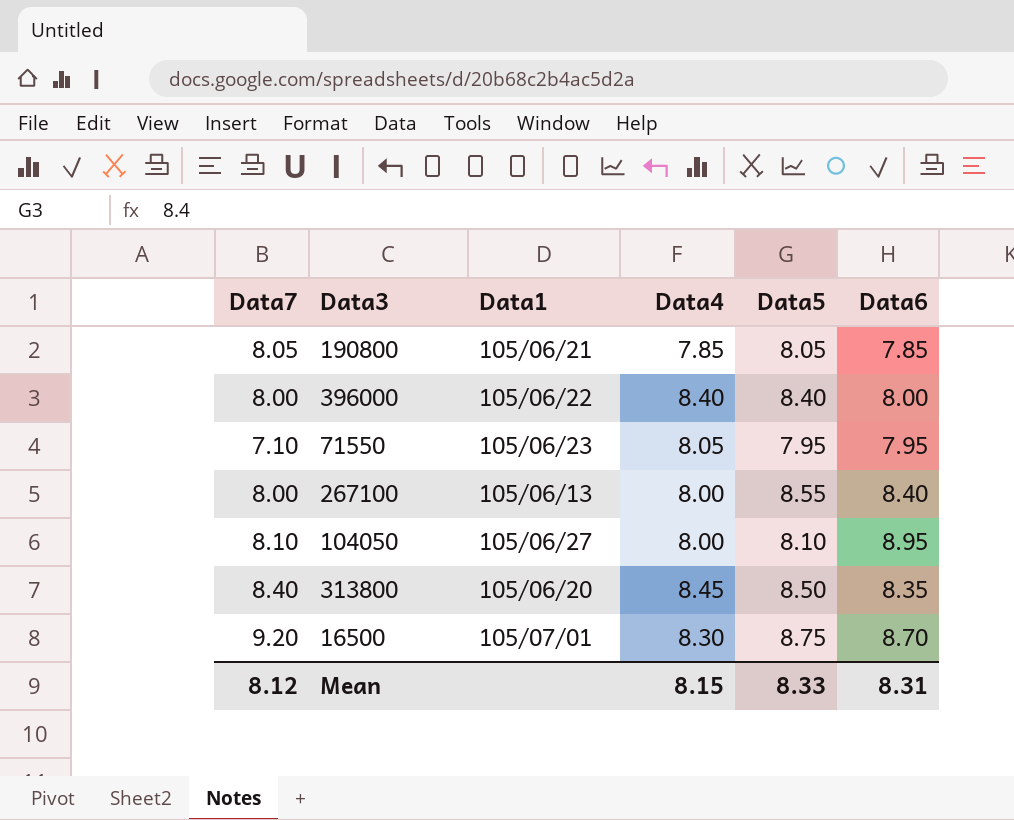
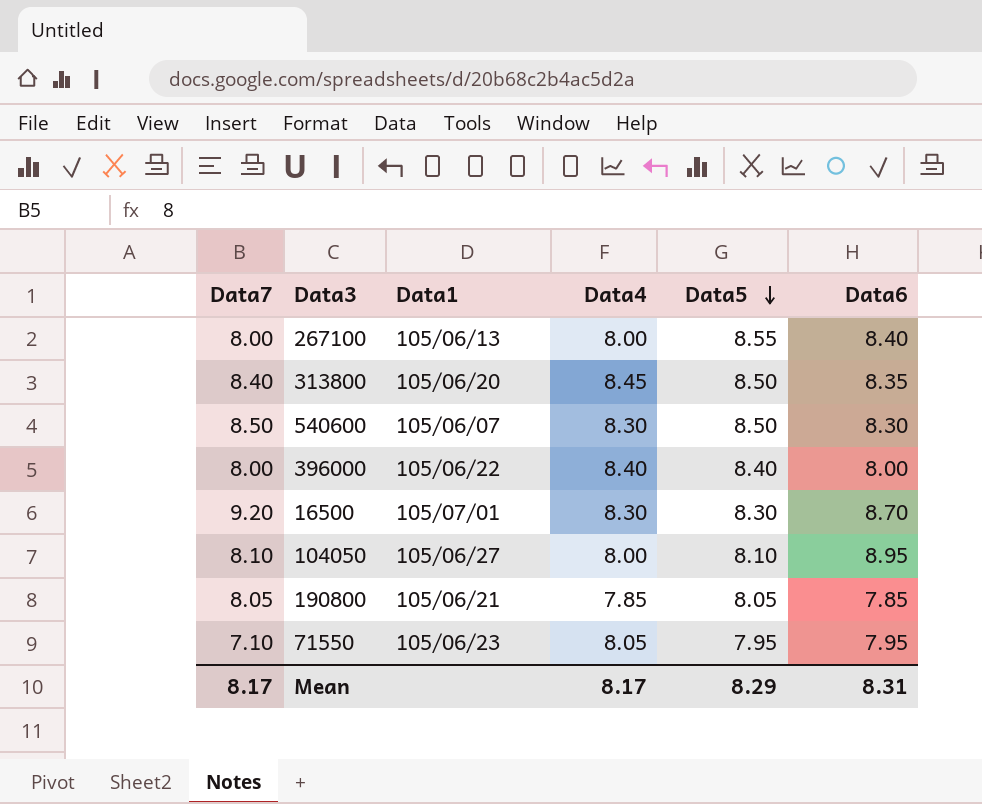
row order: none -> Data5 descending
row 540600: none -> 8.50 | 105/06/07 | 8.30 | 8.50 | 8.30
16500 | Data5: 8.75 -> 8.30
Mean | Data7: 8.12 -> 8.17
Mean | Data4: 8.15 -> 8.17
Mean | Data5: 8.33 -> 8.29

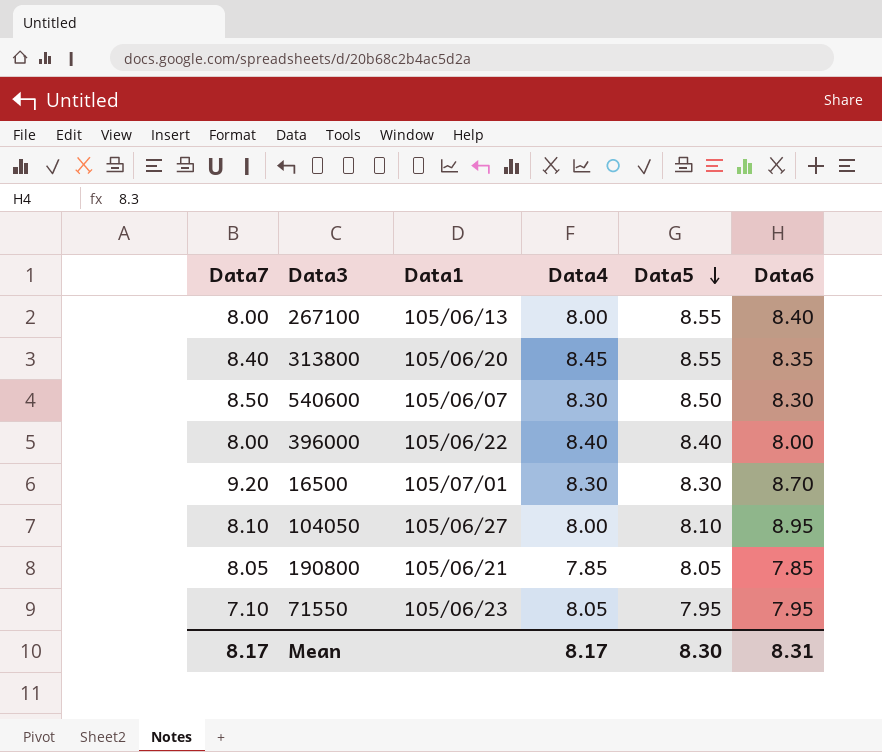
313800 | Data5: 8.50 -> 8.55
Mean | Data5: 8.29 -> 8.30

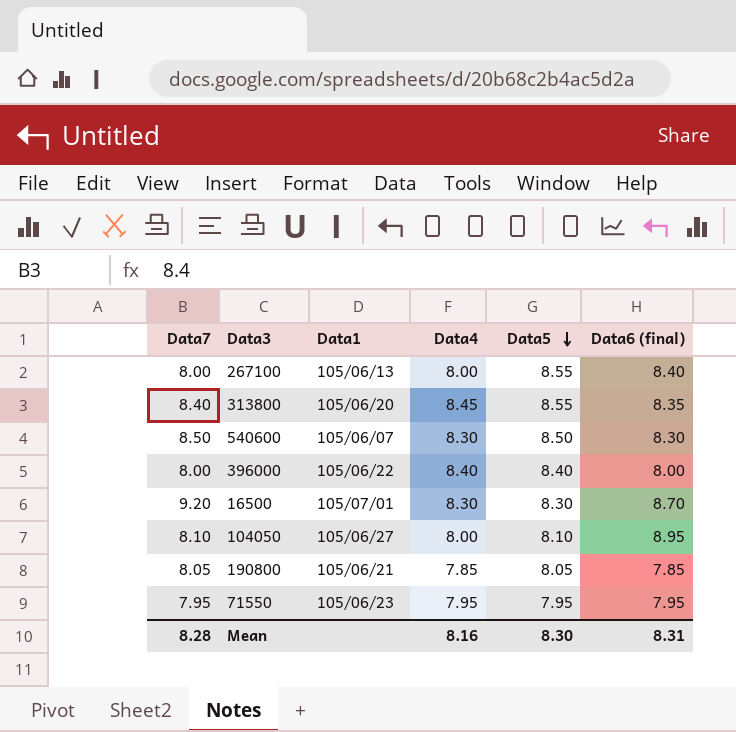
column name: Data6 -> Data6 (final)
71550 | Data7: 7.10 -> 7.95
71550 | Data4: 8.05 -> 7.95
Mean | Data7: 8.17 -> 8.28
Mean | Data4: 8.17 -> 8.16

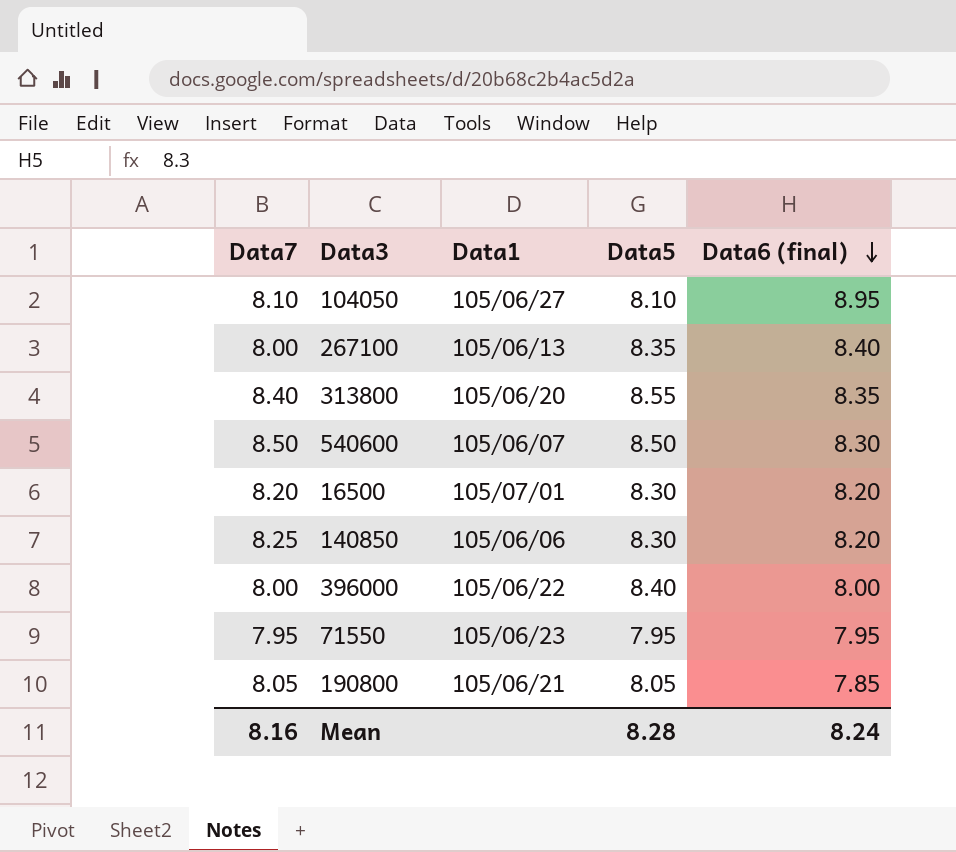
row order: Data5 descending -> Data6 (final) descending
column Data4 | position: 4 -> none
267100 | Data5: 8.55 -> 8.35
16500 | Data7: 9.20 -> 8.20
16500 | Data6 (final): 8.70 -> 8.20
row 140850: none -> 8.25 | 105/06/06 | 8.30 | 8.20
Mean | Data7: 8.28 -> 8.16
Mean | Data5: 8.30 -> 8.28
Mean | Data6 (final): 8.31 -> 8.24

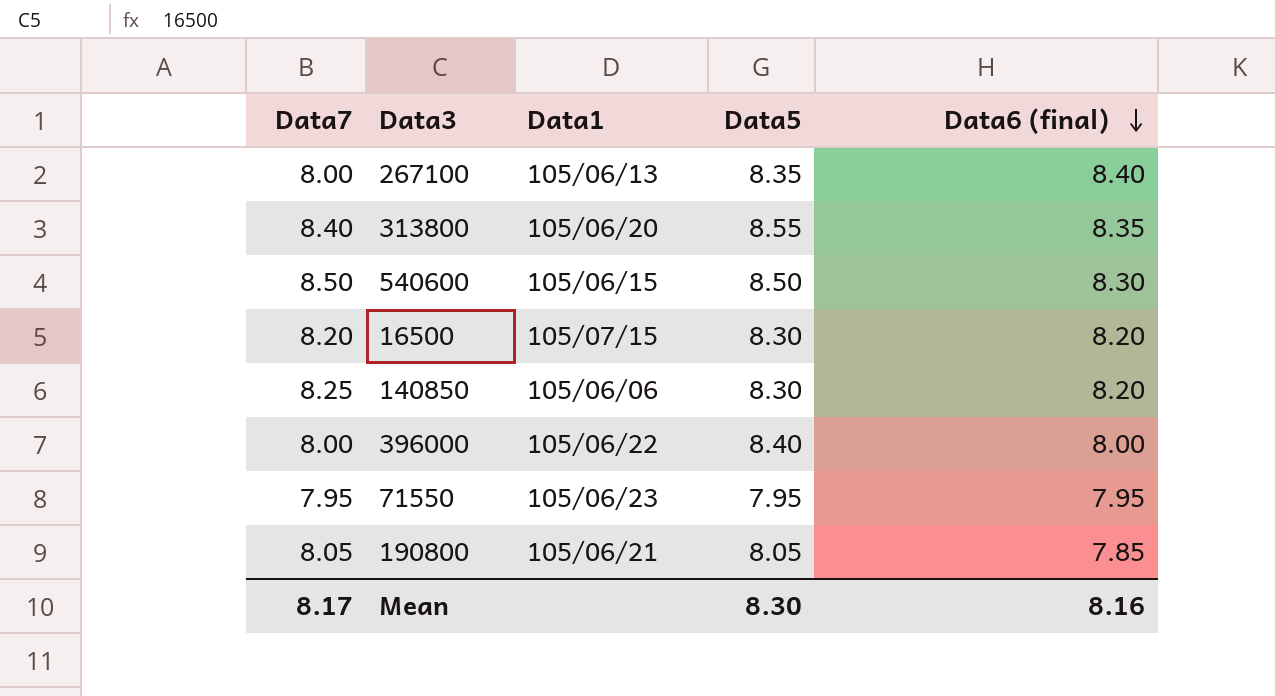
row 104050: 8.10 | 105/06/27 | 8.10 | 8.95 -> none
540600 | Data1: 105/06/07 -> 105/06/15
16500 | Data1: 105/07/01 -> 105/07/15
Mean | Data7: 8.16 -> 8.17
Mean | Data5: 8.28 -> 8.30
Mean | Data6 (final): 8.24 -> 8.16

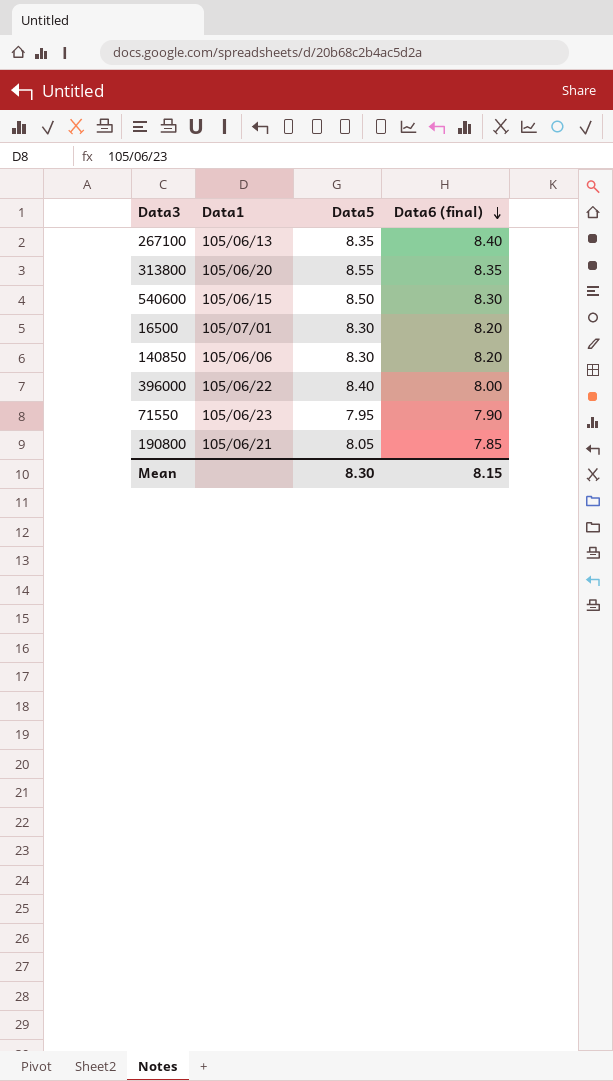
column Data7 | position: 1 -> none
16500 | Data1: 105/07/15 -> 105/07/01
71550 | Data6 (final): 7.95 -> 7.90
Mean | Data6 (final): 8.16 -> 8.15

